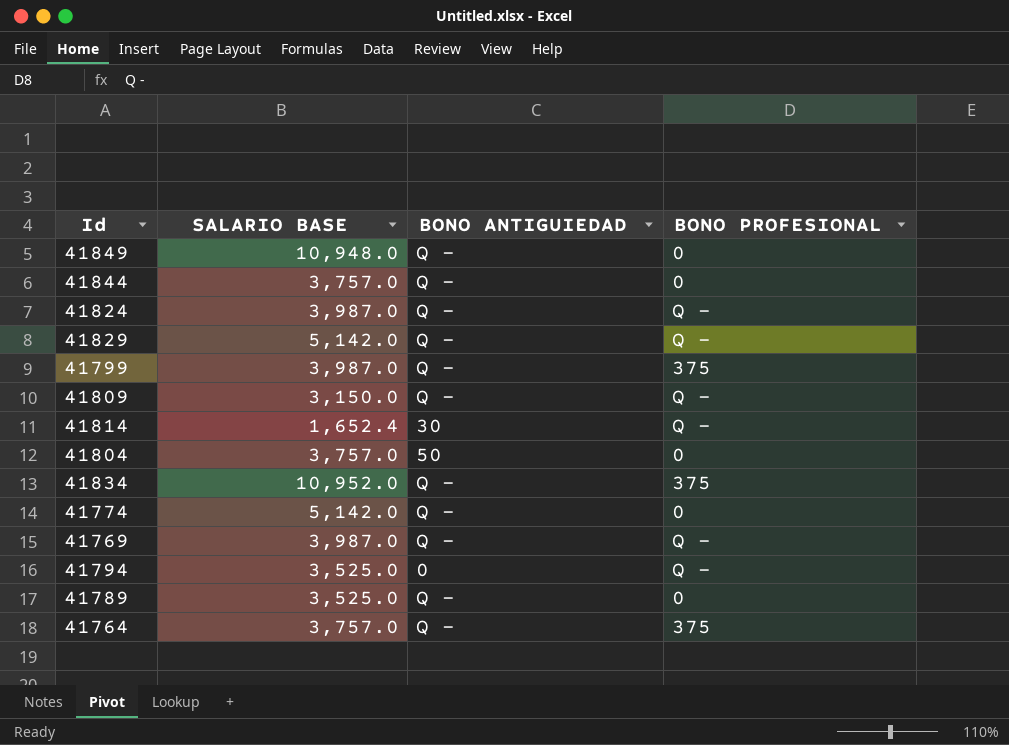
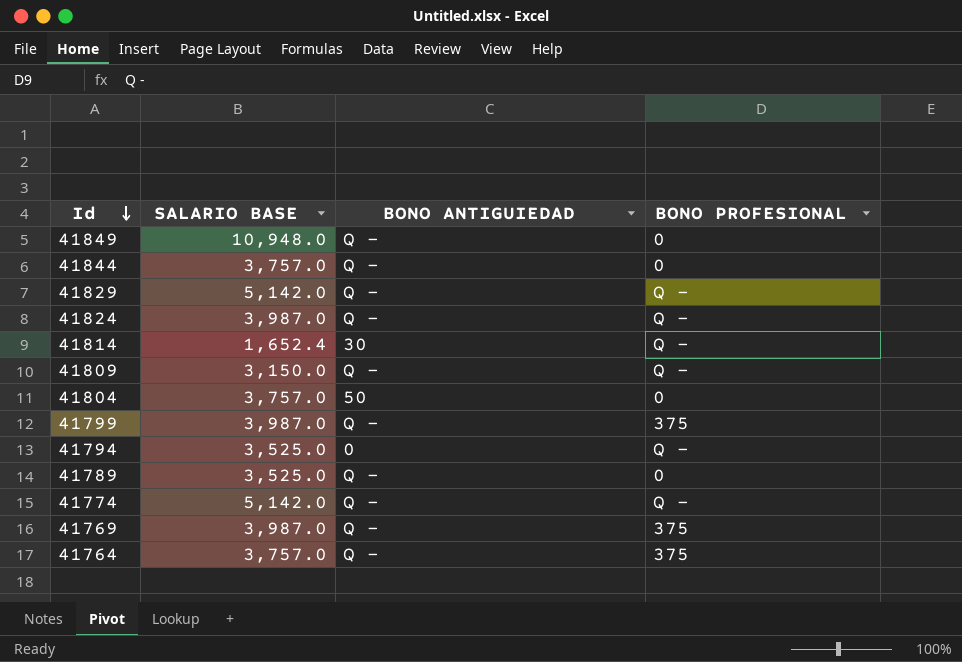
row order: none -> Id descending
row 41834: 10,952.0 | Q - | 375 -> none
41774 | BONO PROFESIONAL: 0 -> Q -
41769 | BONO PROFESIONAL: Q - -> 375

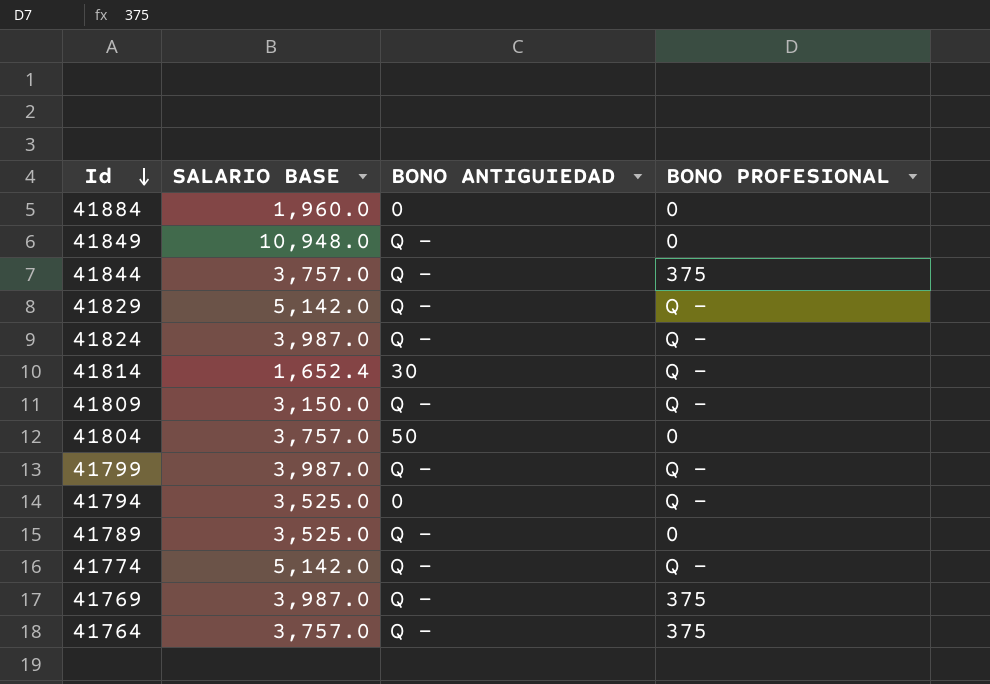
row 41884: none -> 1,960.0 | 0 | 0
41844 | BONO PROFESIONAL: 0 -> 375
41799 | BONO PROFESIONAL: 375 -> Q -

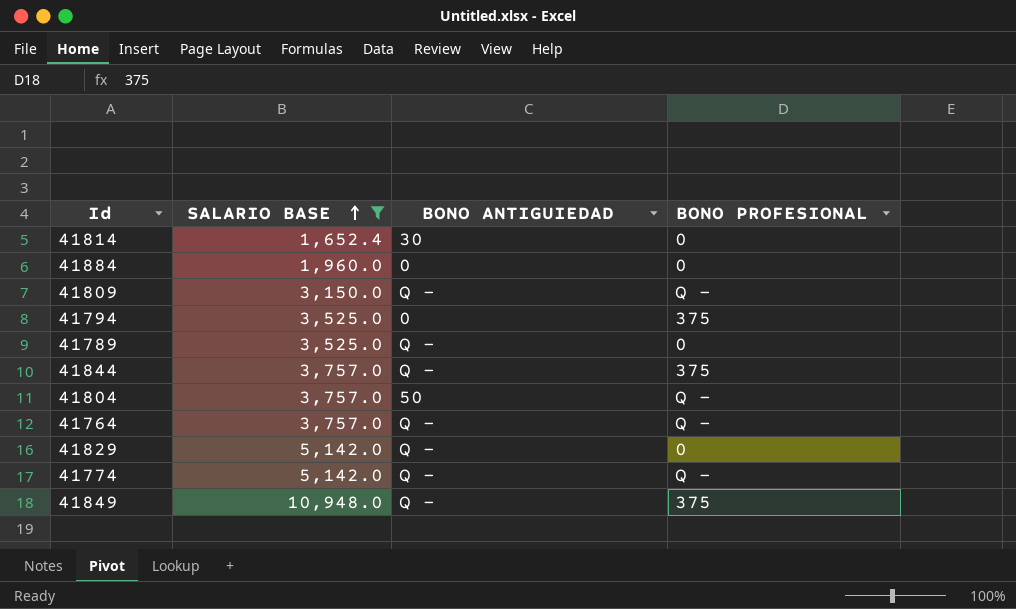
filter: none -> SALARIO BASE != 3,987.0
row order: Id descending -> SALARIO BASE ascending
41814 | BONO PROFESIONAL: Q - -> 0
41794 | BONO PROFESIONAL: Q - -> 375
41804 | BONO PROFESIONAL: 0 -> Q -
41764 | BONO PROFESIONAL: 375 -> Q -
41829 | BONO PROFESIONAL: Q - -> 0
41849 | BONO PROFESIONAL: 0 -> 375

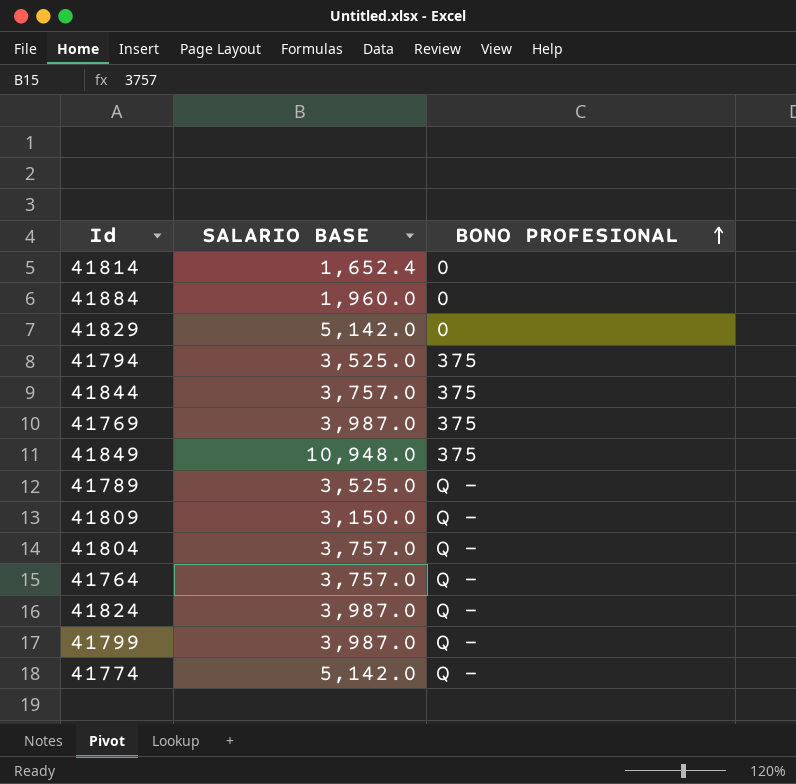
filter: SALARIO BASE != 3,987.0 -> none
row order: SALARIO BASE ascending -> BONO PROFESIONAL ascending
column BONO ANTIGUIEDAD | position: 3 -> none
41789 | BONO PROFESIONAL: 0 -> Q -

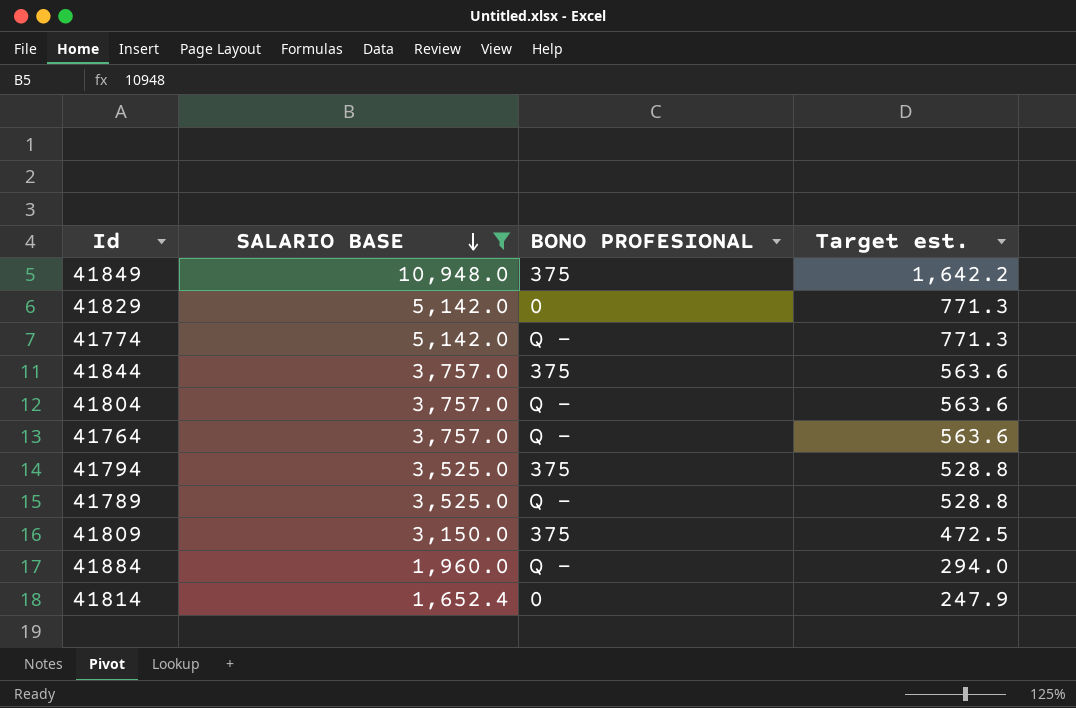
filter: none -> SALARIO BASE != 3,987.0
row order: BONO PROFESIONAL ascending -> SALARIO BASE descending
column Target est. | formula: none -> [SALARIO BASE] * 0.15
41809 | BONO PROFESIONAL: Q - -> 375
41884 | BONO PROFESIONAL: 0 -> Q -

